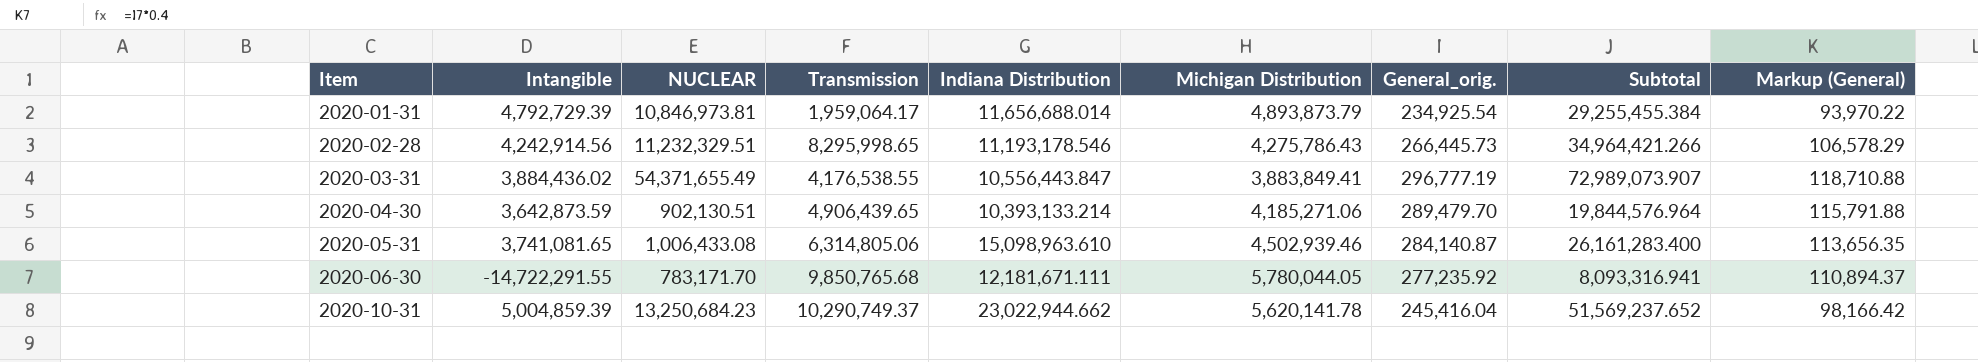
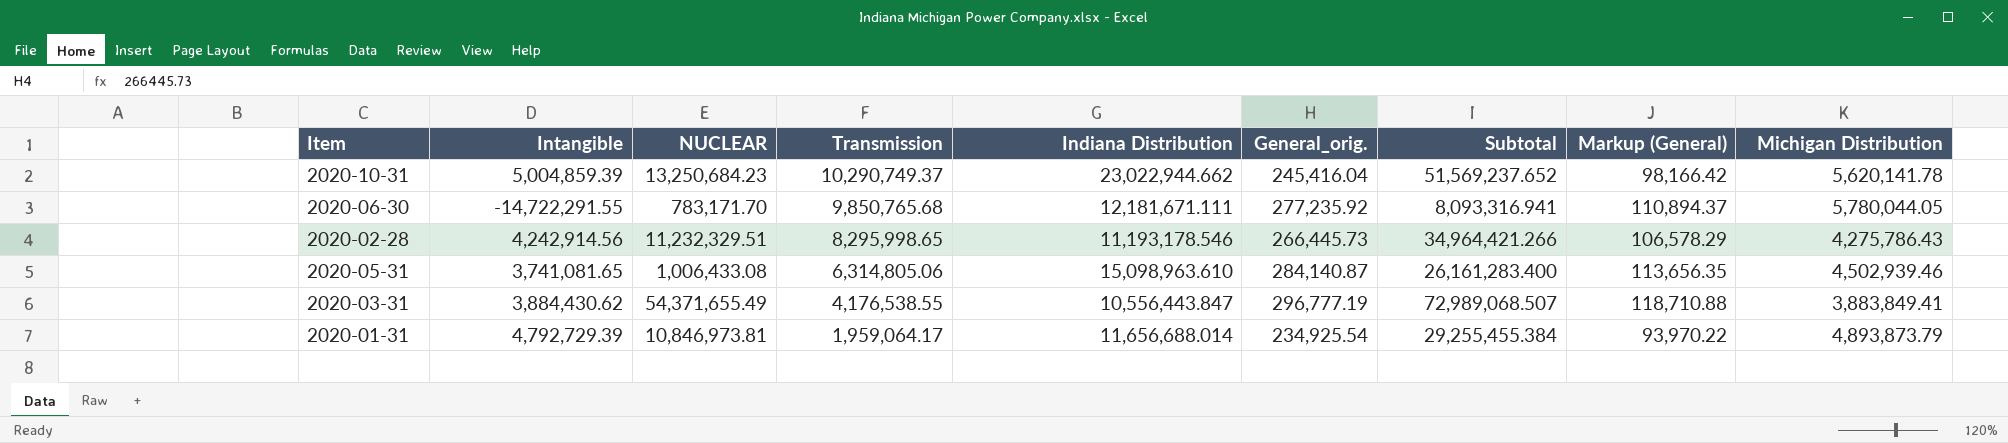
row order: Item ascending -> Transmission descending
column Michigan Distribution | position: 6 -> 9
row 2020-04-30: 3,642,873.59 | 902,130.51 | 4,906,439.65 | 10,393,133.214 | 4,185,271.06 | 289,479.70 | 19,844,576.964 | 115,791.88 -> none
2020-03-31 | Intangible: 3,884,436.02 -> 3,884,430.62
2020-03-31 | Subtotal: 72,989,073.907 -> 72,989,068.507

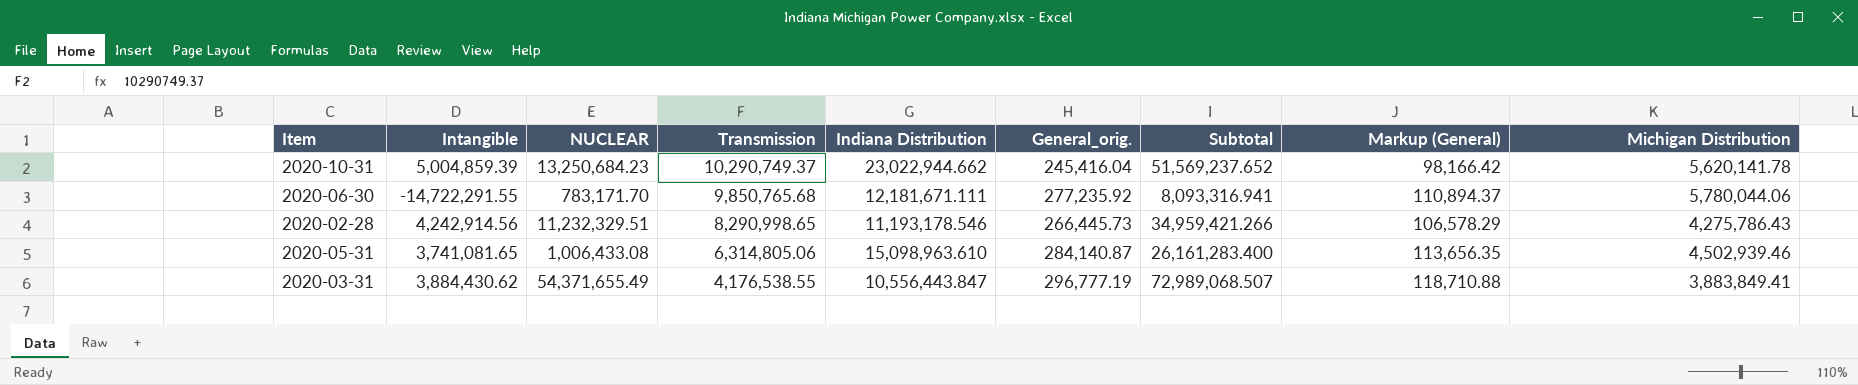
row 2020-01-31: 4,792,729.39 | 10,846,973.81 | 1,959,064.17 | 11,656,688.014 | 234,925.54 | 29,255,455.384 | 93,970.22 | 4,893,873.79 -> none
2020-06-30 | Michigan Distribution: 5,780,044.05 -> 5,780,044.06
2020-02-28 | Transmission: 8,295,998.65 -> 8,290,998.65
2020-02-28 | Subtotal: 34,964,421.266 -> 34,959,421.266

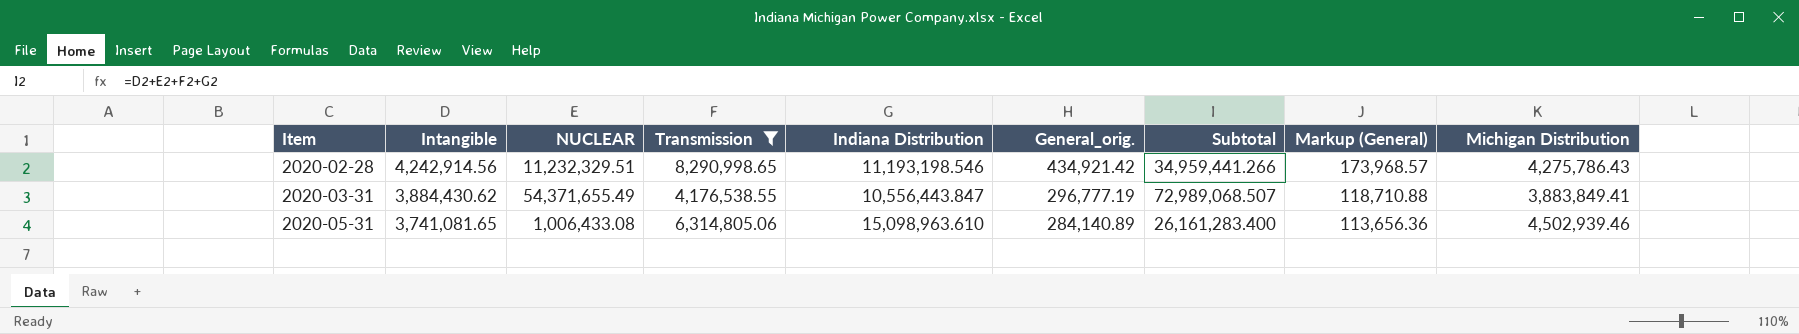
filter: none -> Transmission <= 8,290,998.65
row order: Transmission descending -> Item ascending
2020-02-28 | Indiana Distribution: 11,193,178.546 -> 11,193,198.546
2020-02-28 | General_orig.: 266,445.73 -> 434,921.42
2020-02-28 | Subtotal: 34,959,421.266 -> 34,959,441.266
2020-02-28 | Markup (General): 106,578.29 -> 173,968.57
2020-05-31 | General_orig.: 284,140.87 -> 284,140.89
2020-05-31 | Markup (General): 113,656.35 -> 113,656.36

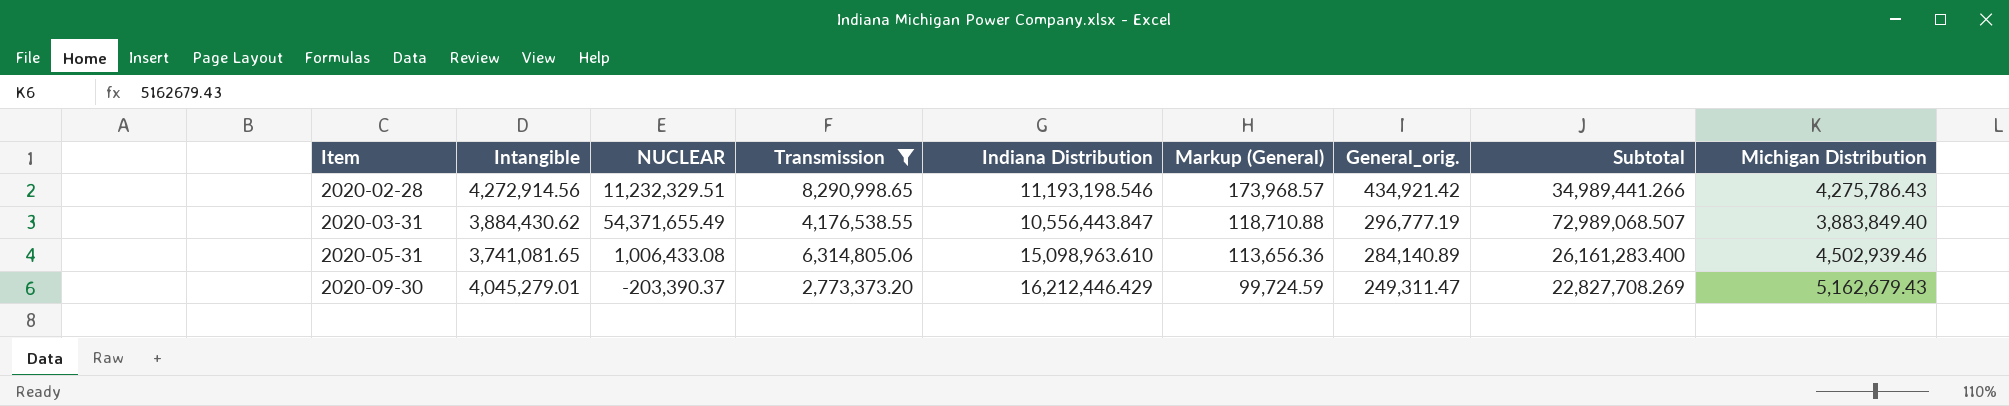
column Markup (General) | position: 8 -> 6
2020-02-28 | Intangible: 4,242,914.56 -> 4,272,914.56
2020-02-28 | Subtotal: 34,959,441.266 -> 34,989,441.266
2020-03-31 | Michigan Distribution: 3,883,849.41 -> 3,883,849.40
row 2020-09-30: none -> 4,045,279.01 | -203,390.37 | 2,773,373.20 | 16,212,446.429 | 99,724.59 | 249,311.47 | 22,827,708.269 | 5,162,679.43

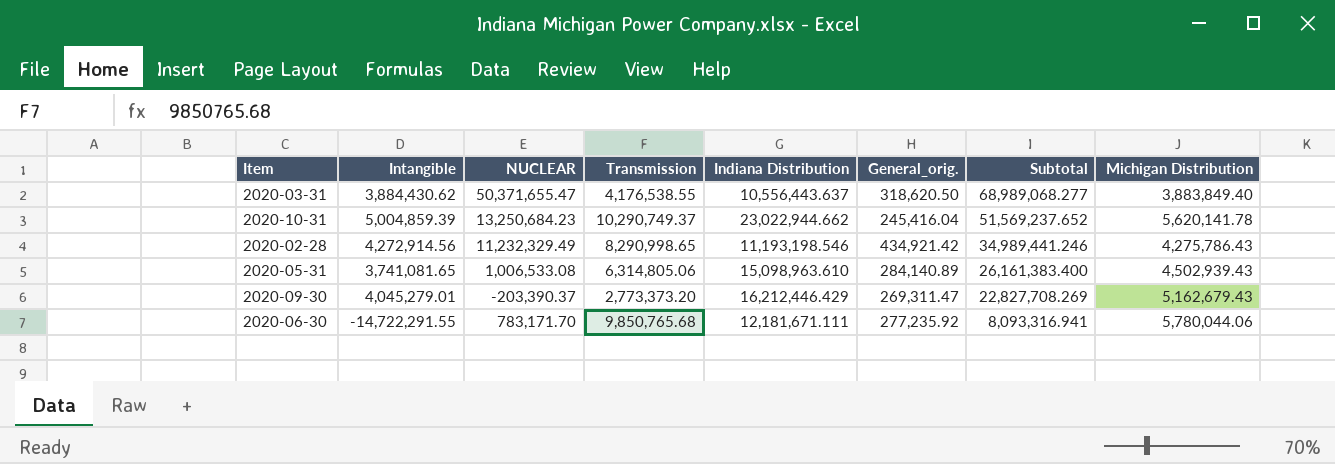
filter: Transmission <= 8,290,998.65 -> none
row order: Item ascending -> Subtotal descending
column Markup (General) | formula: [General_orig.] * 0.4 -> none
2020-03-31 | NUCLEAR: 54,371,655.49 -> 50,371,655.47
2020-03-31 | Indiana Distribution: 10,556,443.847 -> 10,556,443.637
2020-03-31 | General_orig.: 296,777.19 -> 318,620.50
2020-03-31 | Subtotal: 72,989,068.507 -> 68,989,068.277
2020-02-28 | NUCLEAR: 11,232,329.51 -> 11,232,329.49
2020-02-28 | Subtotal: 34,989,441.266 -> 34,989,441.246
2020-05-31 | NUCLEAR: 1,006,433.08 -> 1,006,533.08
2020-05-31 | Subtotal: 26,161,283.400 -> 26,161,383.400
2020-05-31 | Michigan Distribution: 4,502,939.46 -> 4,502,939.43
2020-09-30 | General_orig.: 249,311.47 -> 269,311.47

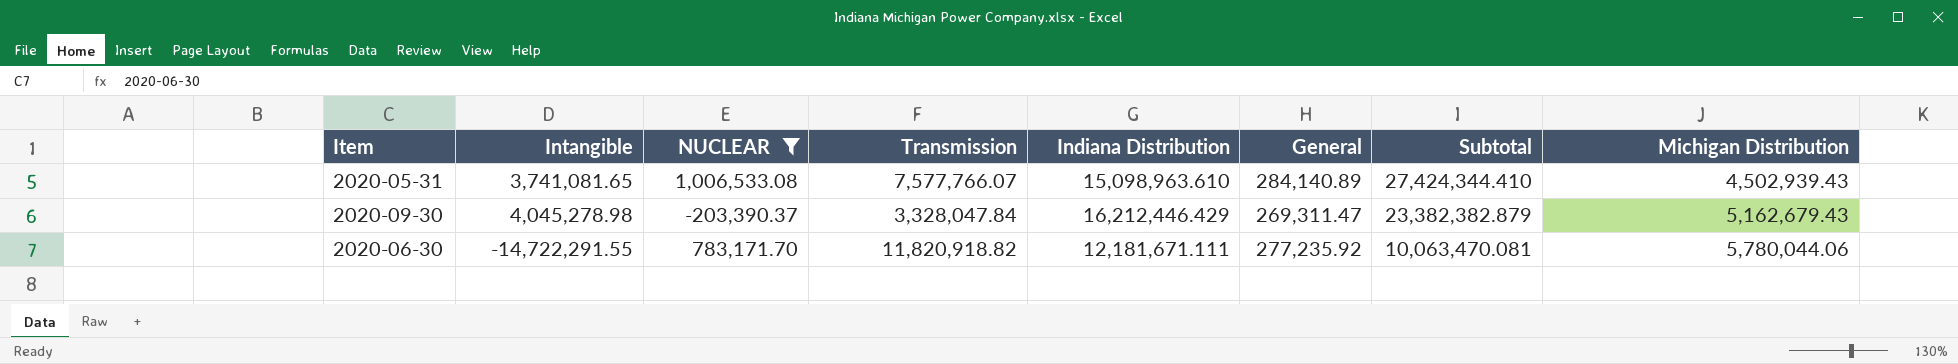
filter: none -> NUCLEAR <= 1,006,533.08
column name: General_orig. -> General
2020-05-31 | Transmission: 6,314,805.06 -> 7,577,766.07
2020-05-31 | Subtotal: 26,161,383.400 -> 27,424,344.410
2020-09-30 | Intangible: 4,045,279.01 -> 4,045,278.98
2020-09-30 | Transmission: 2,773,373.20 -> 3,328,047.84
2020-09-30 | Subtotal: 22,827,708.269 -> 23,382,382.879
2020-06-30 | Transmission: 9,850,765.68 -> 11,820,918.82
2020-06-30 | Subtotal: 8,093,316.941 -> 10,063,470.081

